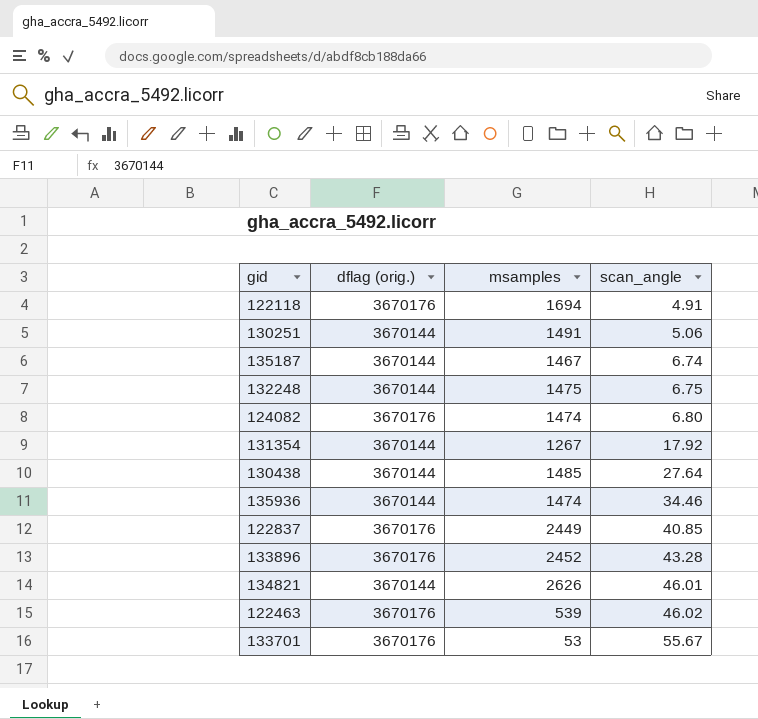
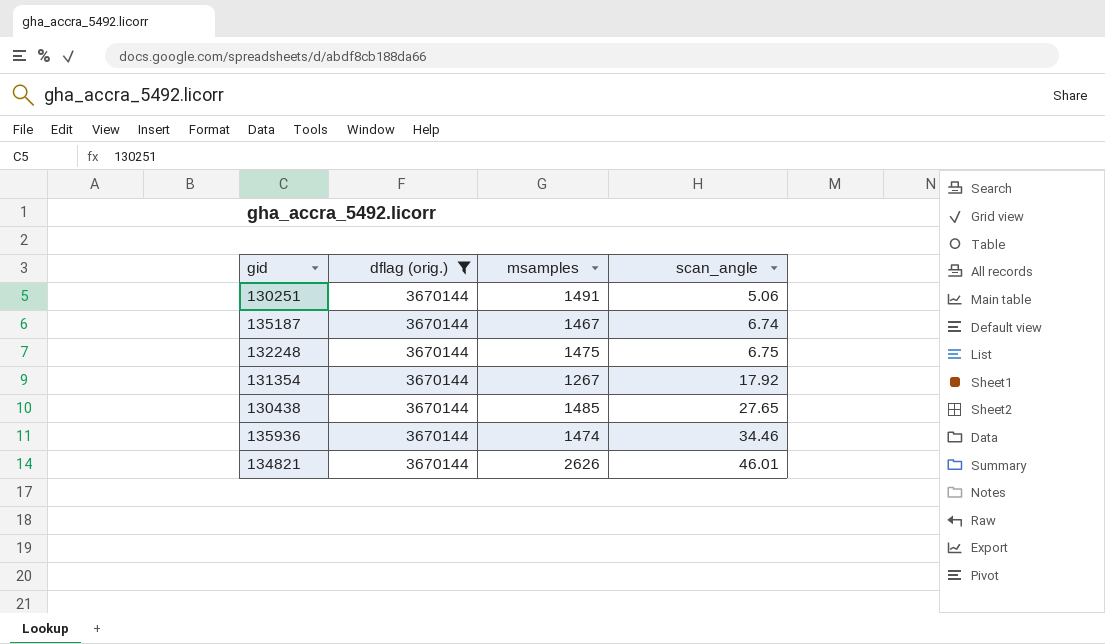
filter: none -> dflag (orig.) = 3670144
130438 | scan_angle: 27.64 -> 27.65

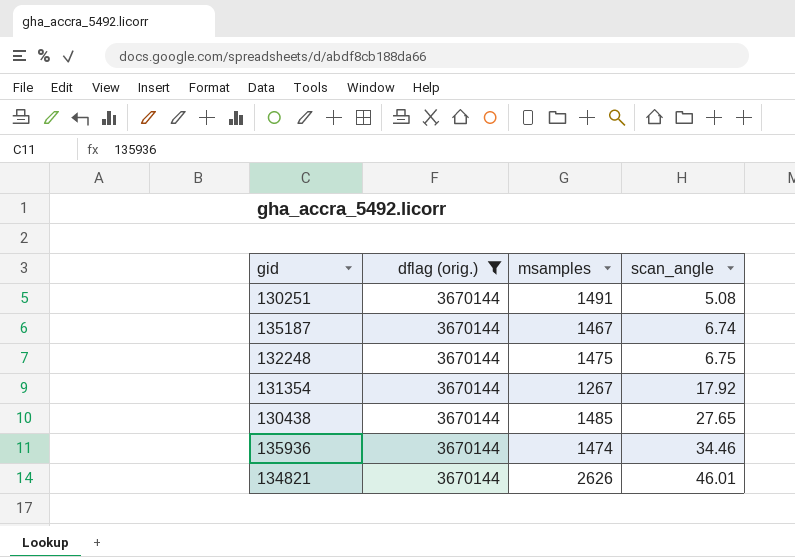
130251 | scan_angle: 5.06 -> 5.08

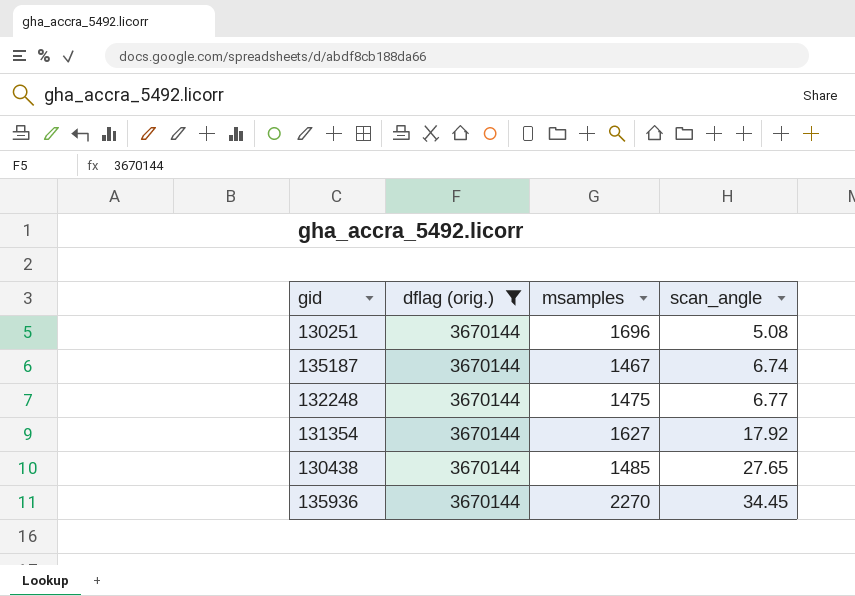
row 134821: 3670144 | 2626 | 46.01 -> none
130251 | msamples: 1491 -> 1696
132248 | scan_angle: 6.75 -> 6.77
131354 | msamples: 1267 -> 1627
135936 | msamples: 1474 -> 2270
135936 | scan_angle: 34.46 -> 34.45

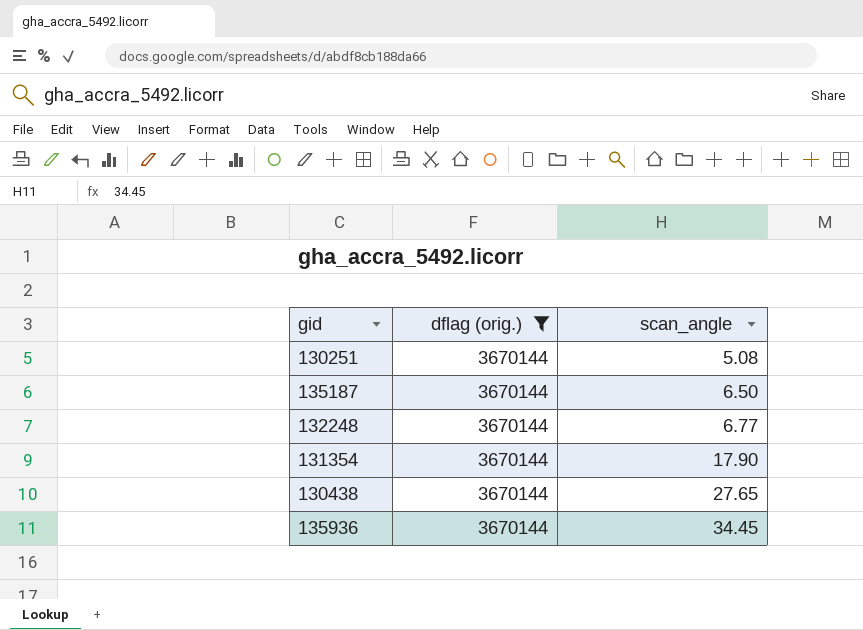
column msamples | position: 3 -> none
135187 | scan_angle: 6.74 -> 6.50
131354 | scan_angle: 17.92 -> 17.90

